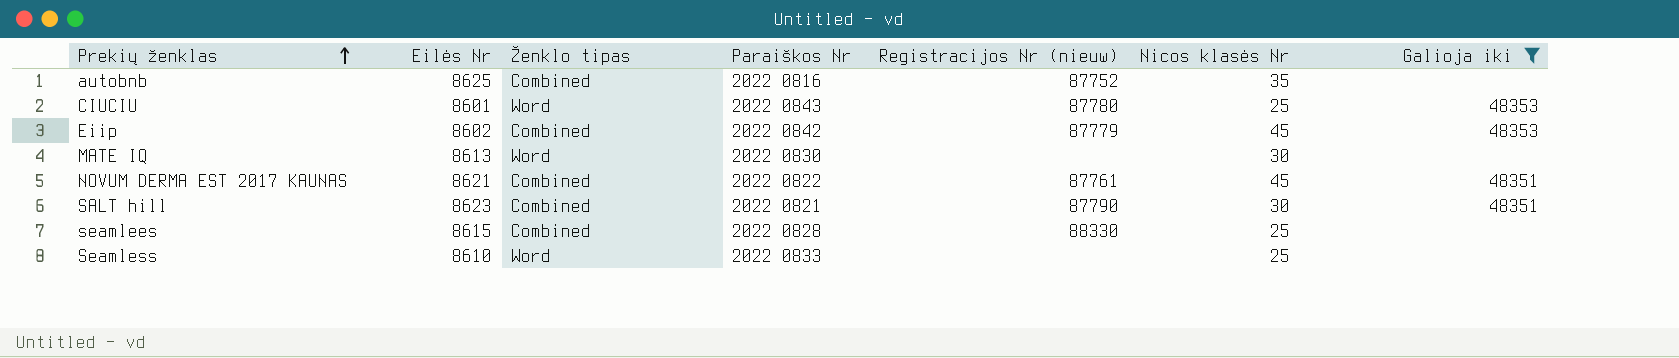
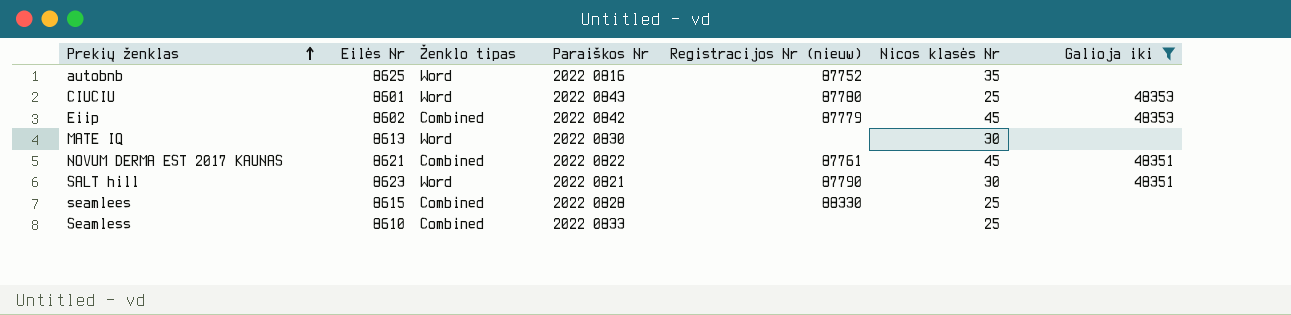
autobnb | Ženklo tipas: Combined -> Word
SALT hill | Ženklo tipas: Combined -> Word
Seamless | Ženklo tipas: Word -> Combined

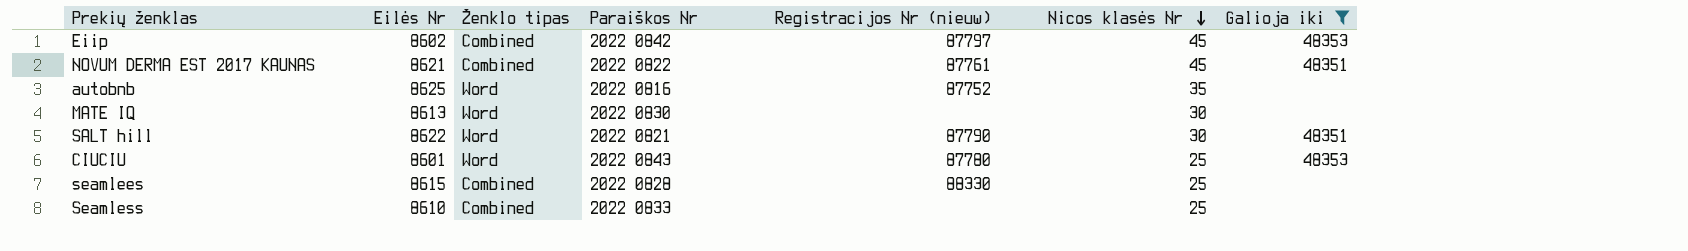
row order: Prekių ženklas ascending -> Nicos klasės Nr descending
Eiip | Registracijos Nr (nieuw): 87779 -> 87797
SALT hill | Eilės Nr: 8623 -> 8622

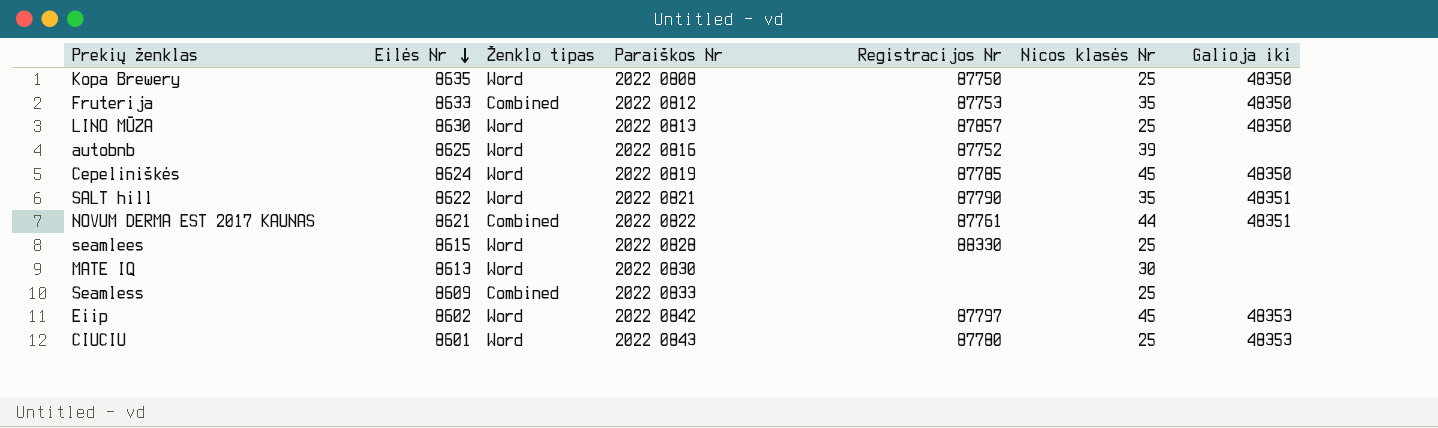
filter: Galioja iki != 48350 -> none
row order: Nicos klasės Nr descending -> Eilės Nr descending
column name: Registracijos Nr (nieuw) -> Registracijos Nr
autobnb | Nicos klasės Nr: 35 -> 39
SALT hill | Nicos klasės Nr: 30 -> 35
NOVUM DERMA EST 2017 KAUNAS | Nicos klasės Nr: 45 -> 44
seamlees | Ženklo tipas: Combined -> Word
Seamless | Eilės Nr: 8610 -> 8609
Eiip | Ženklo tipas: Combined -> Word

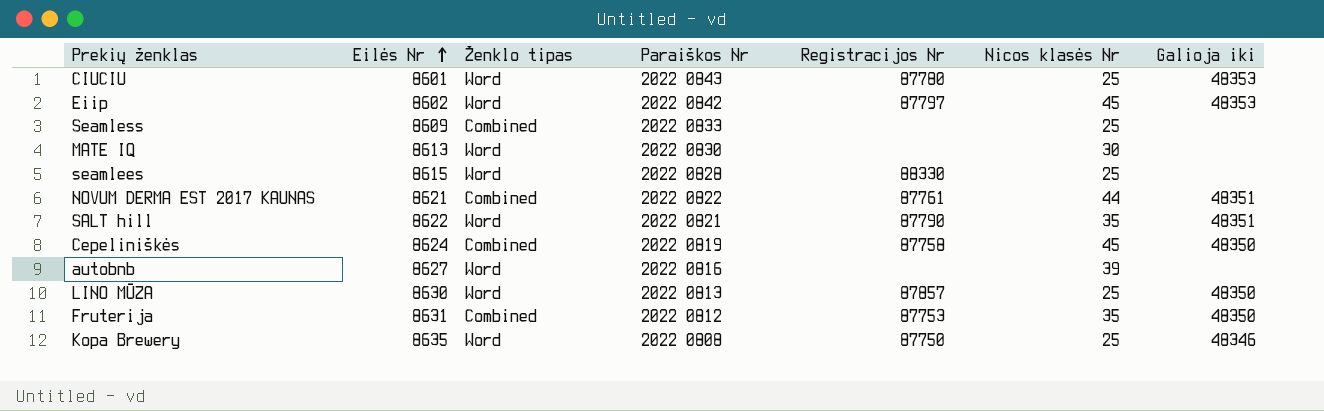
row order: Eilės Nr descending -> Eilės Nr ascending
Cepeliniškės | Ženklo tipas: Word -> Combined
Cepeliniškės | Registracijos Nr: 87785 -> 87758
autobnb | Eilės Nr: 8625 -> 8627
autobnb | Registracijos Nr: 87752 -> none
Fruterija | Eilės Nr: 8633 -> 8631
Kopa Brewery | Galioja iki: 48350 -> 48346

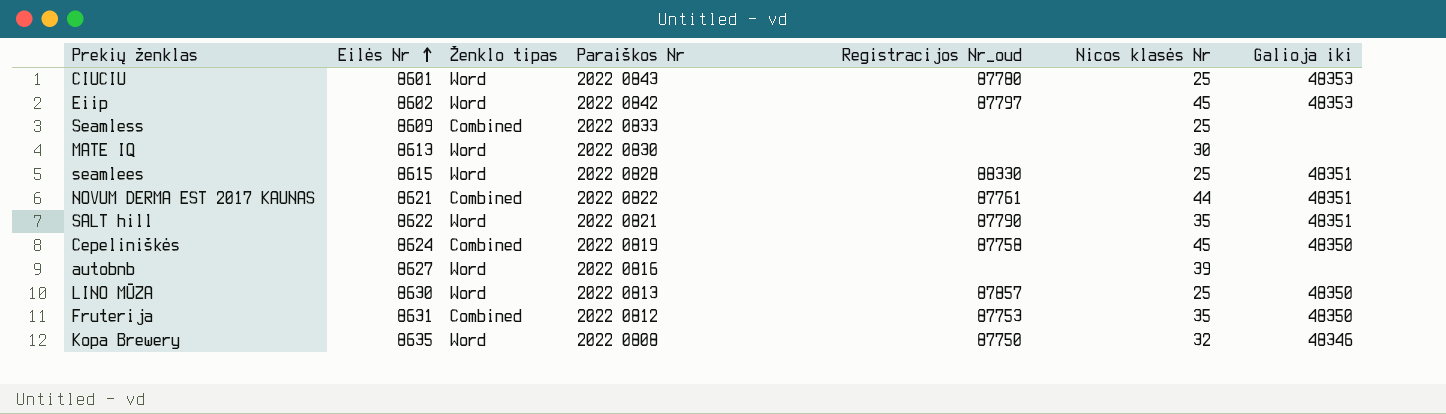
column name: Registracijos Nr -> Registracijos Nr_oud
seamlees | Galioja iki: none -> 48351
Kopa Brewery | Nicos klasės Nr: 25 -> 32

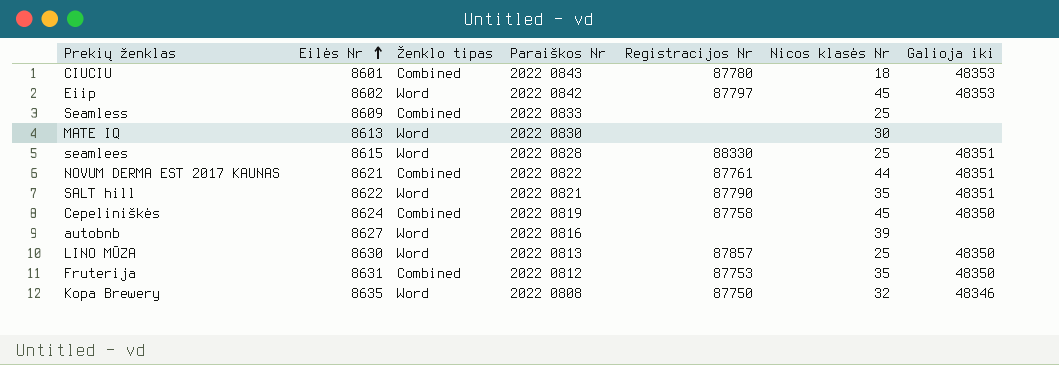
column name: Registracijos Nr_oud -> Registracijos Nr
CIUCIU | Ženklo tipas: Word -> Combined
CIUCIU | Nicos klasės Nr: 25 -> 18

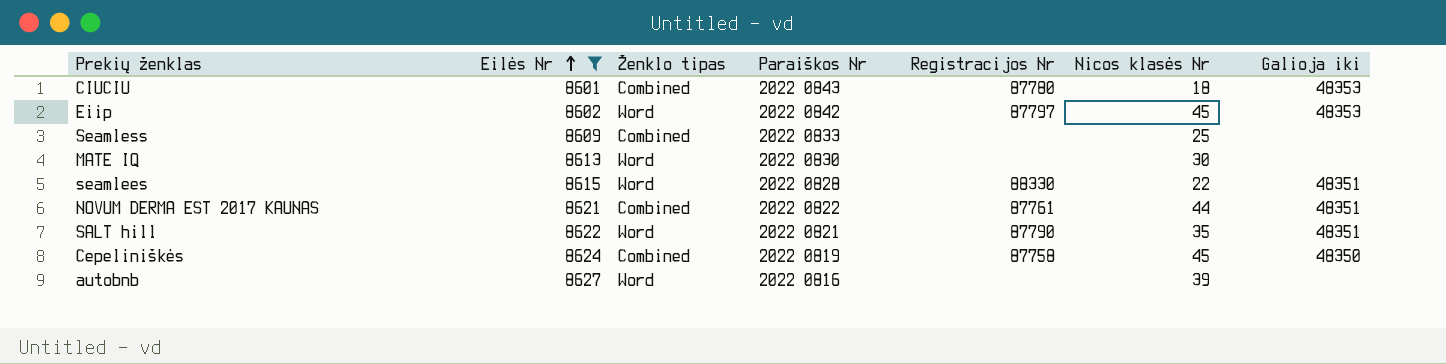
filter: none -> Eilės Nr <= 8627
seamlees | Nicos klasės Nr: 25 -> 22

